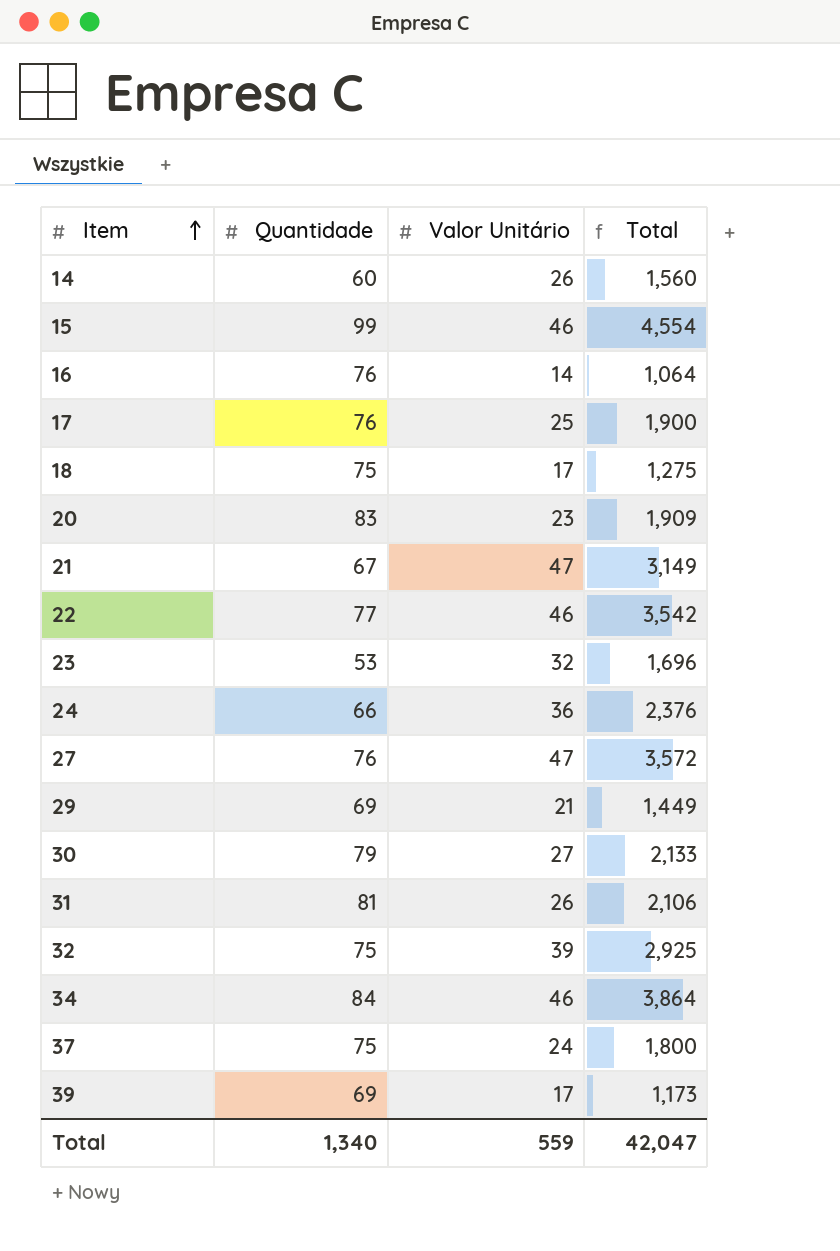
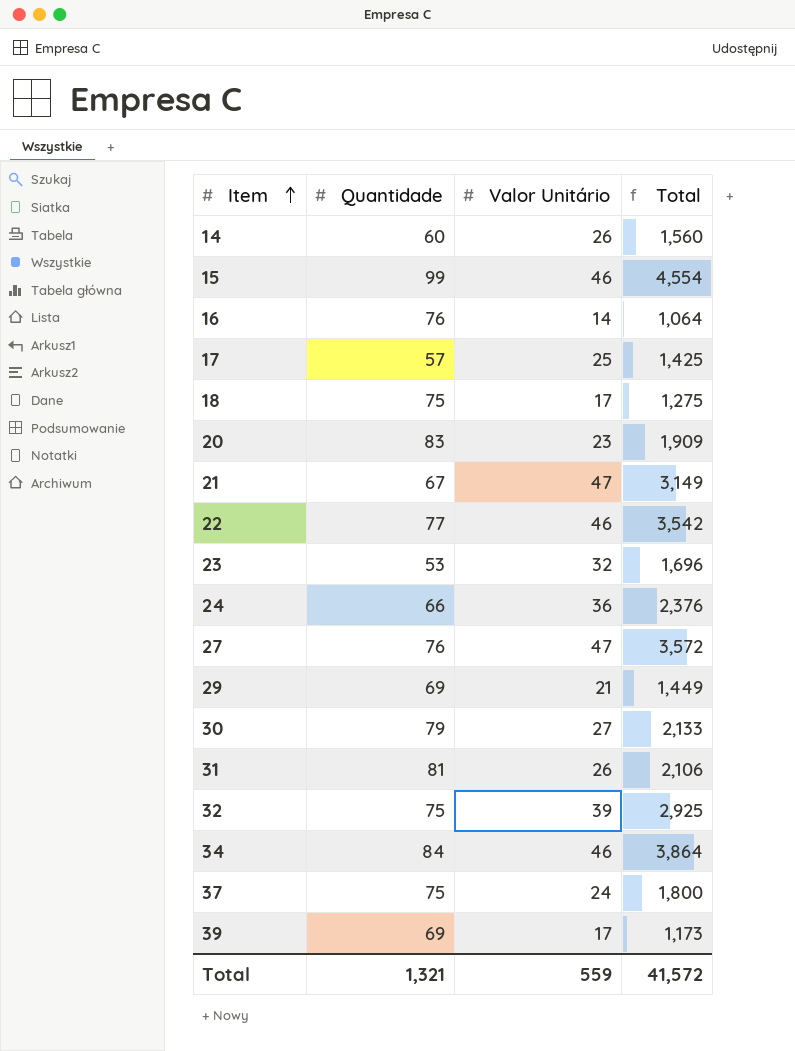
17 | Quantidade: 76 -> 57
17 | Total: 1,900 -> 1,425
Total | Quantidade: 1,340 -> 1,321
Total | Total: 42,047 -> 41,572

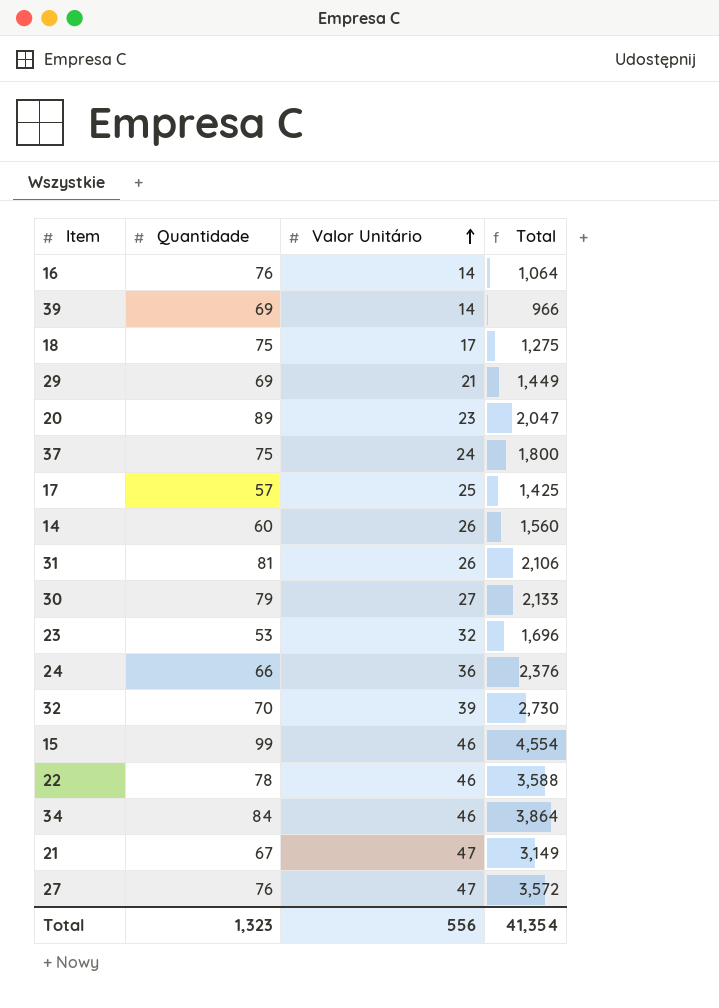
row order: Item ascending -> Valor Unitário ascending
39 | Valor Unitário: 17 -> 14
39 | Total: 1,173 -> 966
20 | Quantidade: 83 -> 89
20 | Total: 1,909 -> 2,047
32 | Quantidade: 75 -> 70
32 | Total: 2,925 -> 2,730
22 | Quantidade: 77 -> 78
22 | Total: 3,542 -> 3,588
Total | Quantidade: 1,321 -> 1,323
Total | Valor Unitário: 559 -> 556
Total | Total: 41,572 -> 41,354

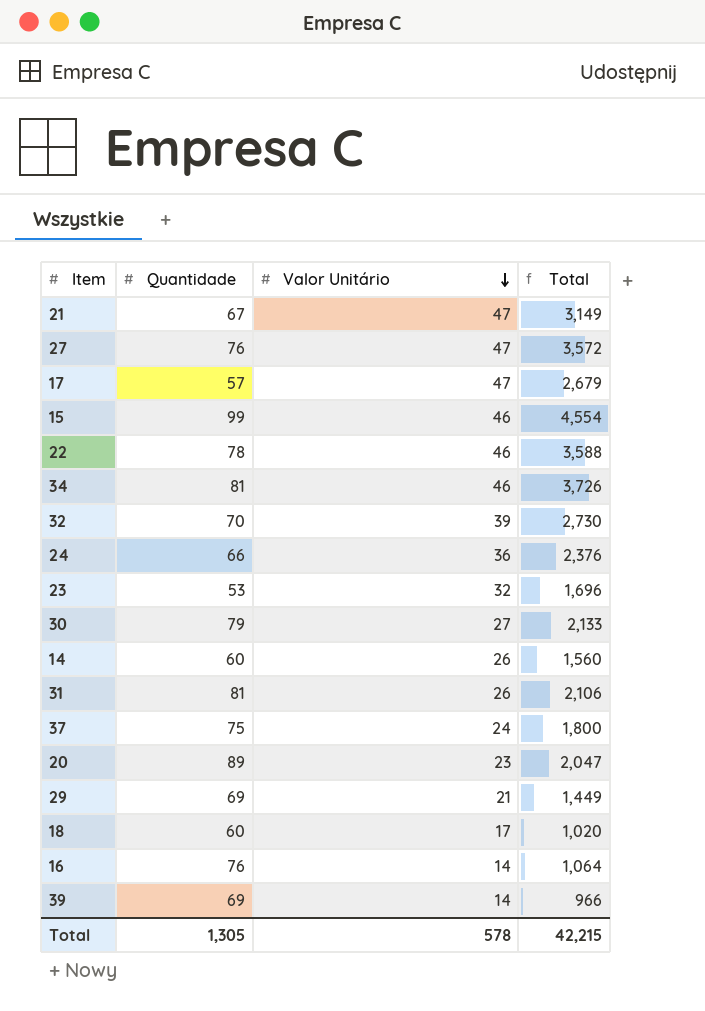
row order: Valor Unitário ascending -> Valor Unitário descending
17 | Valor Unitário: 25 -> 47
17 | Total: 1,425 -> 2,679
34 | Quantidade: 84 -> 81
34 | Total: 3,864 -> 3,726
18 | Quantidade: 75 -> 60
18 | Total: 1,275 -> 1,020
Total | Quantidade: 1,323 -> 1,305
Total | Valor Unitário: 556 -> 578
Total | Total: 41,354 -> 42,215

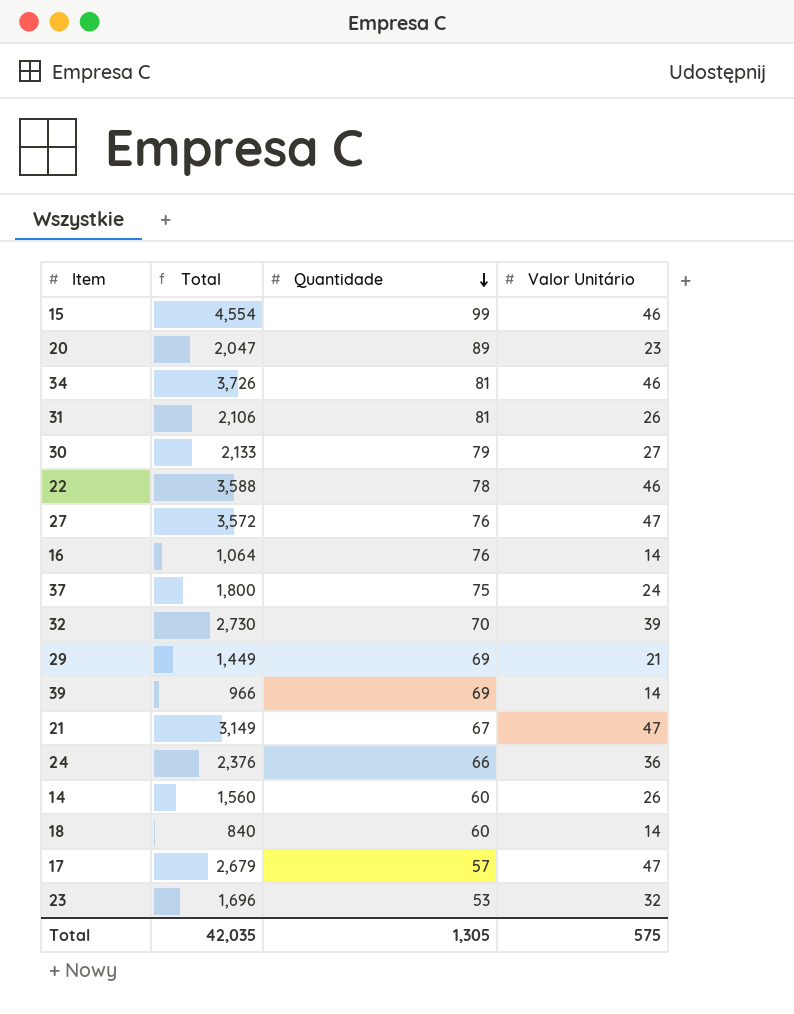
row order: Valor Unitário descending -> Quantidade descending
column Total | position: 4 -> 2
18 | Total: 1,020 -> 840
18 | Valor Unitário: 17 -> 14
Total | Total: 42,215 -> 42,035
Total | Valor Unitário: 578 -> 575

